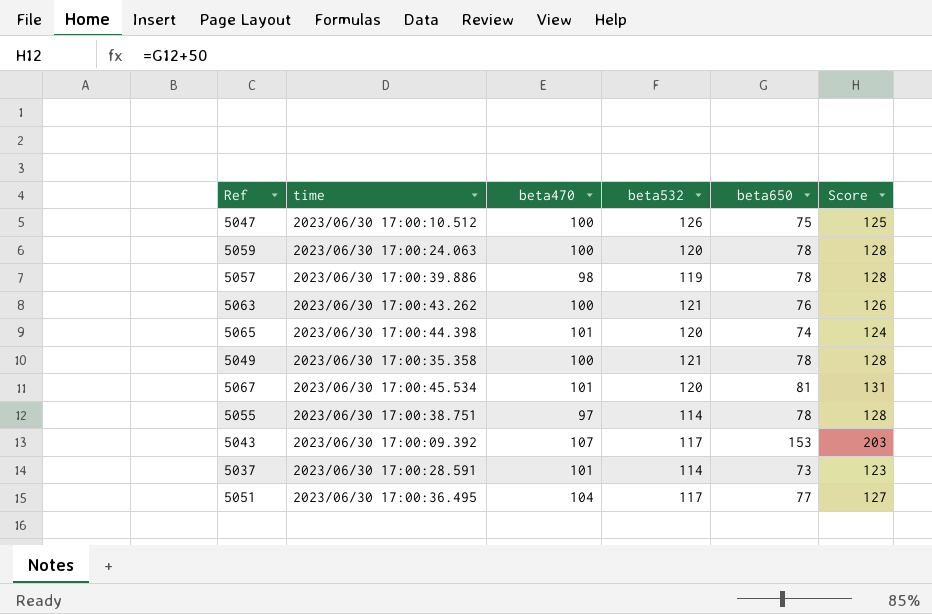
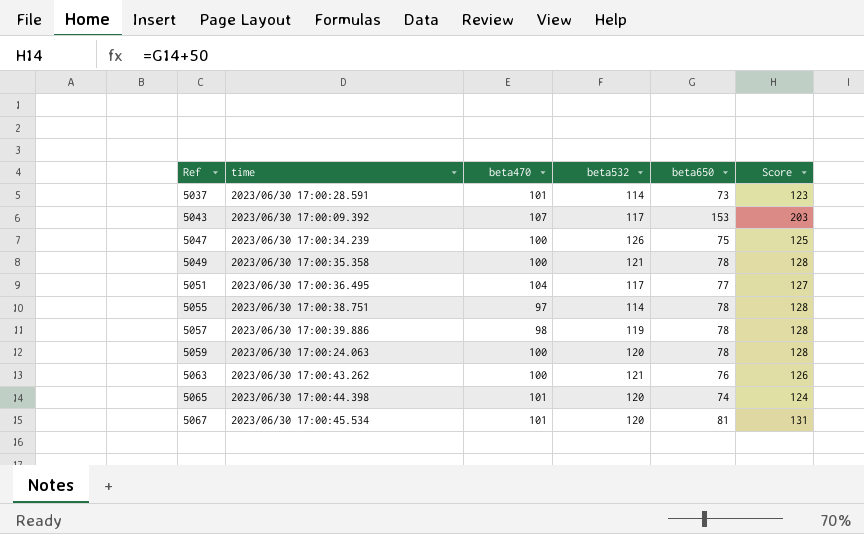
row order: none -> Ref ascending
5047 | time: 2023/06/30 17:00:10.512 -> 2023/06/30 17:00:34.239

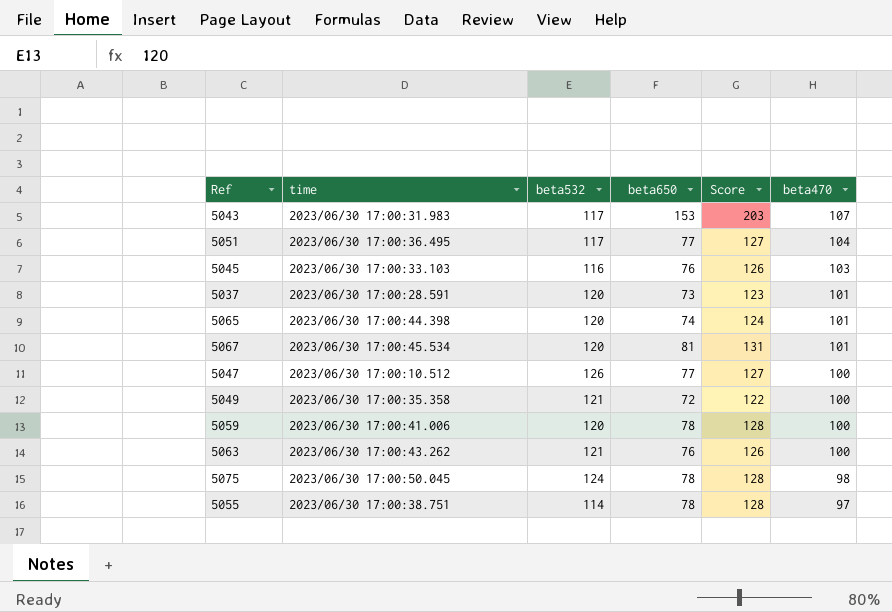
row order: Ref ascending -> beta470 descending
column beta470 | position: 3 -> 6
row 5057: 2023/06/30 17:00:39.886 | 98 | 119 | 78 | 128 -> none
5043 | time: 2023/06/30 17:00:09.392 -> 2023/06/30 17:00:31.983
row 5045: none -> 2023/06/30 17:00:33.103 | 116 | 76 | 126 | 103
5037 | beta532: 114 -> 120
5047 | time: 2023/06/30 17:00:34.239 -> 2023/06/30 17:00:10.512
5047 | beta650: 75 -> 77
5047 | Score: 125 -> 127
5049 | beta650: 78 -> 72
5049 | Score: 128 -> 122
5059 | time: 2023/06/30 17:00:24.063 -> 2023/06/30 17:00:41.006
row 5075: none -> 2023/06/30 17:00:50.045 | 124 | 78 | 128 | 98

